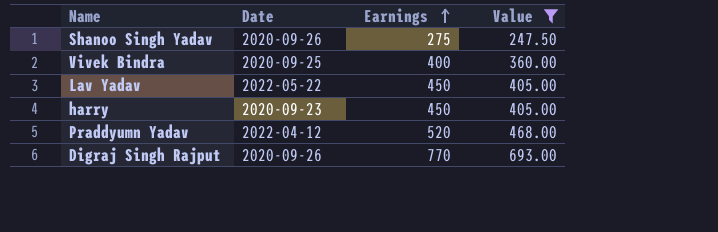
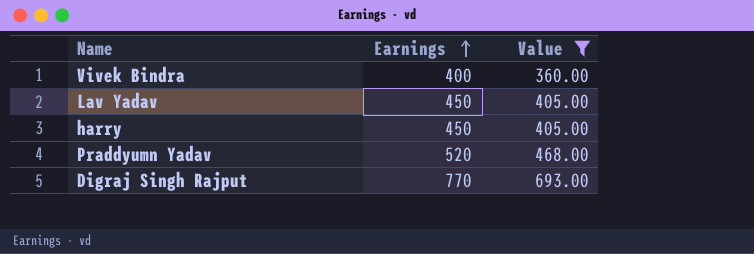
column Date | position: 2 -> none
row Shanoo Singh Yadav: 2020-09-26 | 275 | 247.50 -> none

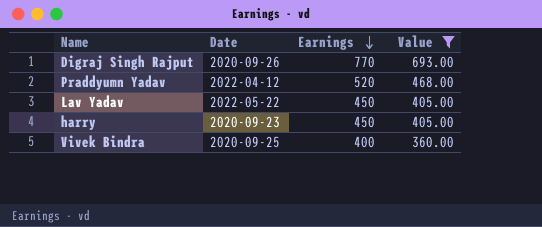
row order: Earnings ascending -> Earnings descending
column Date | position: none -> 2

